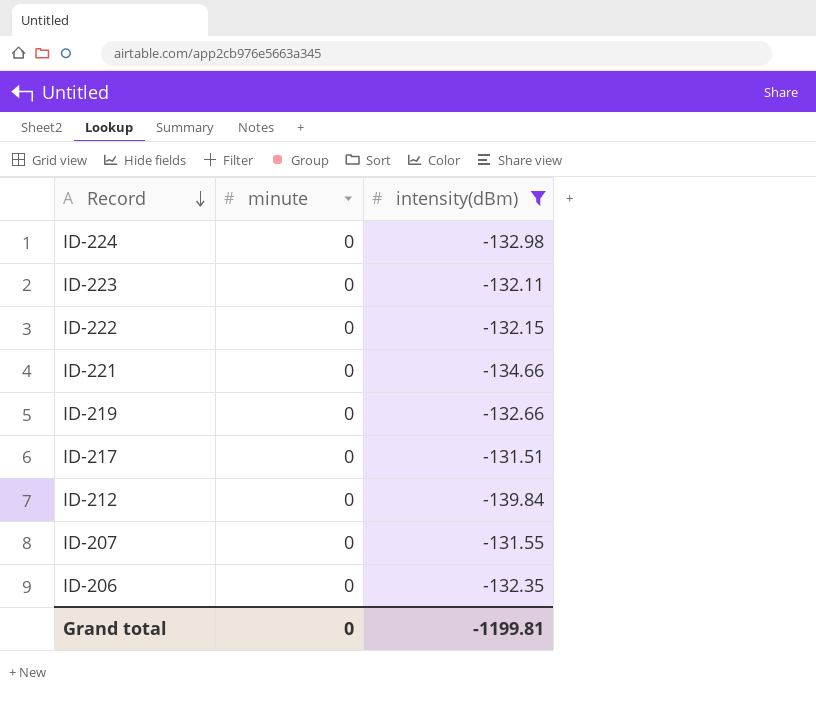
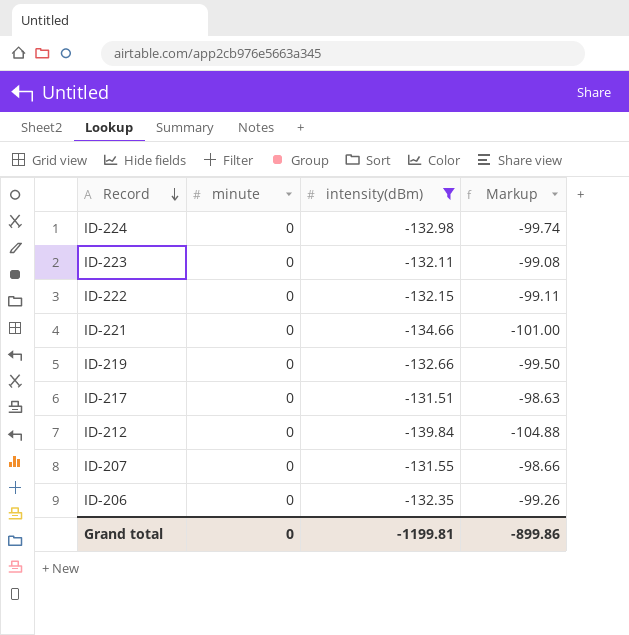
column Markup | formula: none -> [intensity(dBm)] * 0.75

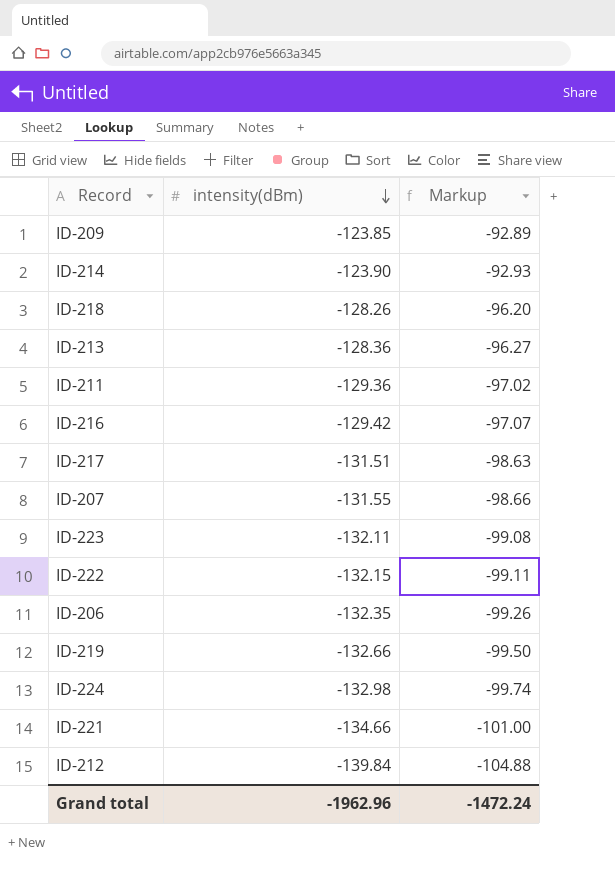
filter: intensity(dBm) <= -131.51 -> none
row order: Record descending -> intensity(dBm) descending
column minute | position: 2 -> none
Grand total | intensity(dBm): -1199.81 -> -1962.96
Grand total | Markup: -899.86 -> -1472.24

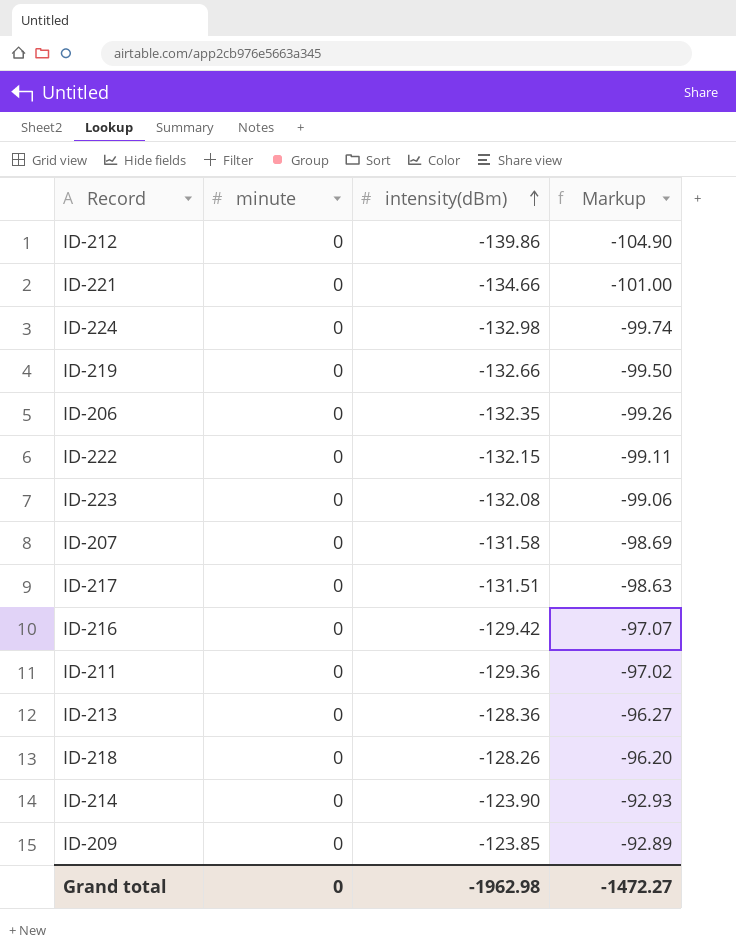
row order: intensity(dBm) descending -> intensity(dBm) ascending
column minute | position: none -> 2
ID-212 | intensity(dBm): -139.84 -> -139.86
ID-212 | Markup: -104.88 -> -104.90
ID-223 | intensity(dBm): -132.11 -> -132.08
ID-223 | Markup: -99.08 -> -99.06
ID-207 | intensity(dBm): -131.55 -> -131.58
ID-207 | Markup: -98.66 -> -98.69
Grand total | intensity(dBm): -1962.96 -> -1962.98
Grand total | Markup: -1472.24 -> -1472.27

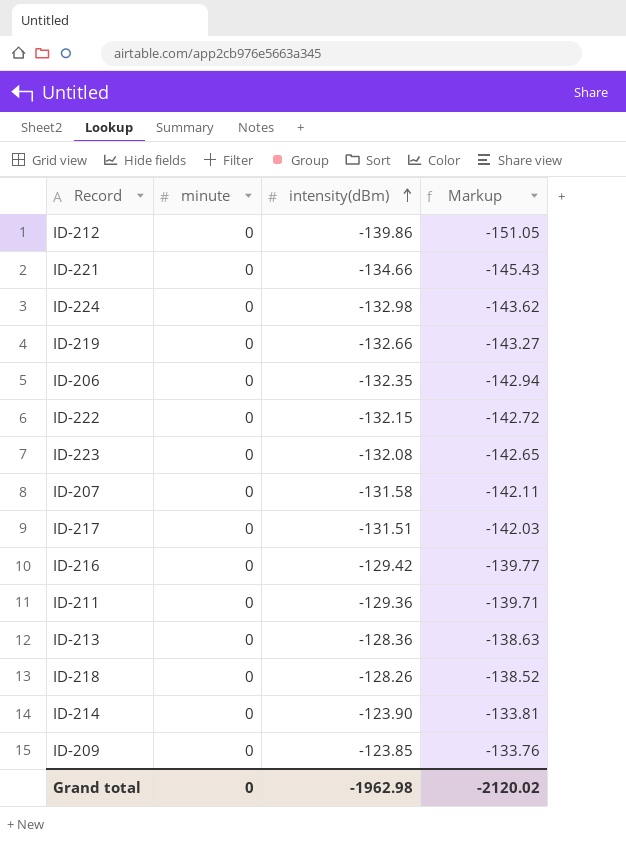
column Markup | formula: [intensity(dBm)] * 0.75 -> [intensity(dBm)] * 1.08
Grand total | Markup: -1472.27 -> -2120.02

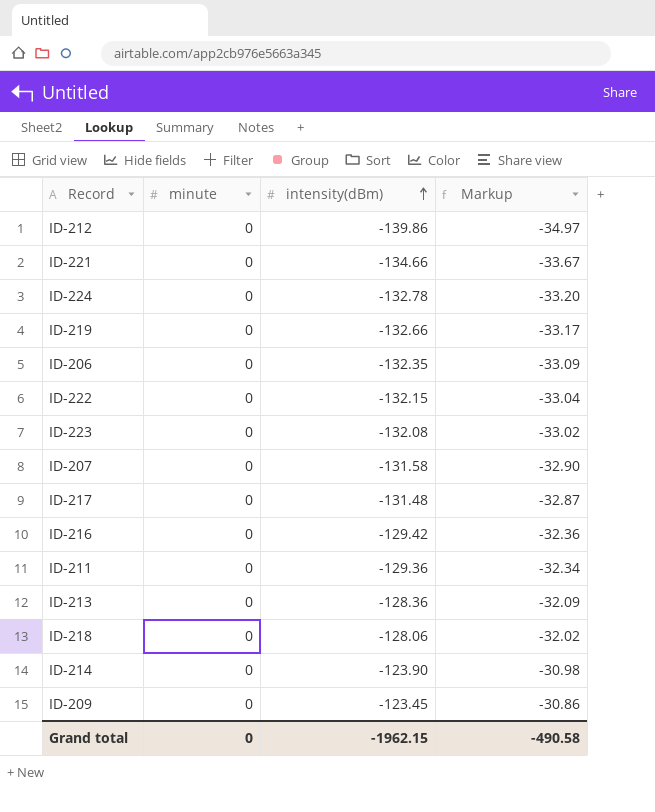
column Markup | formula: [intensity(dBm)] * 1.08 -> [intensity(dBm)] * 0.25
ID-224 | intensity(dBm): -132.98 -> -132.78
ID-217 | intensity(dBm): -131.51 -> -131.48
ID-218 | intensity(dBm): -128.26 -> -128.06
ID-209 | intensity(dBm): -123.85 -> -123.45
Grand total | intensity(dBm): -1962.98 -> -1962.15
Grand total | Markup: -2120.02 -> -490.58

